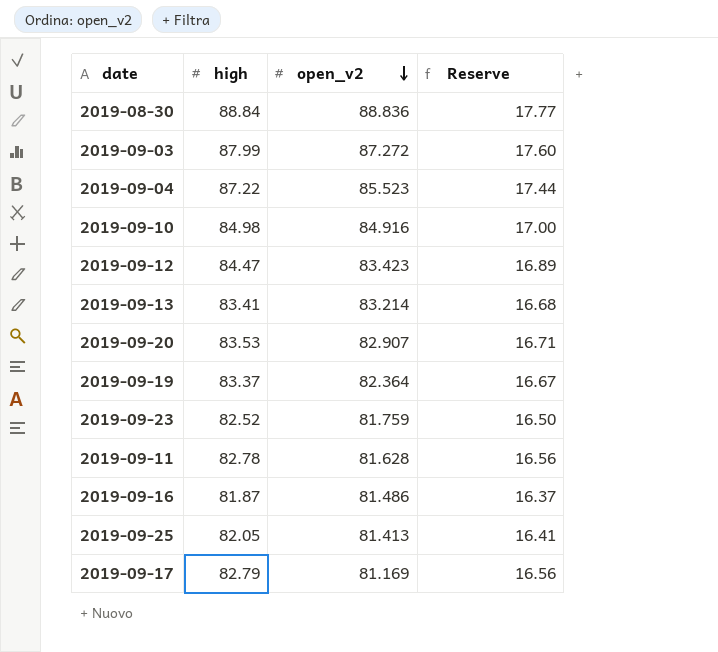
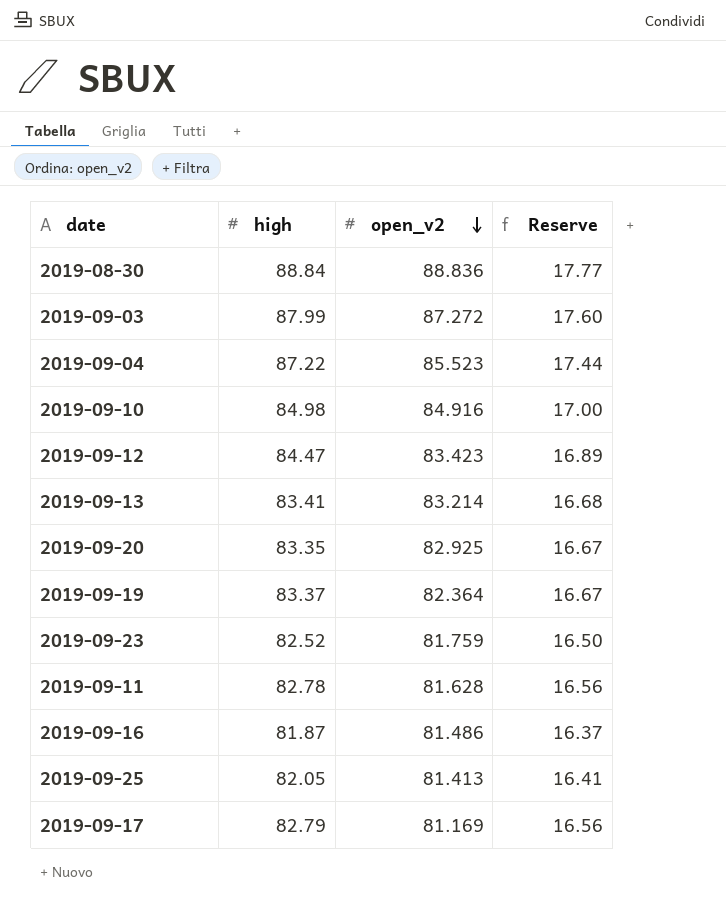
2019-09-20 | high: 83.53 -> 83.35
2019-09-20 | open_v2: 82.907 -> 82.925
2019-09-20 | Reserve: 16.71 -> 16.67

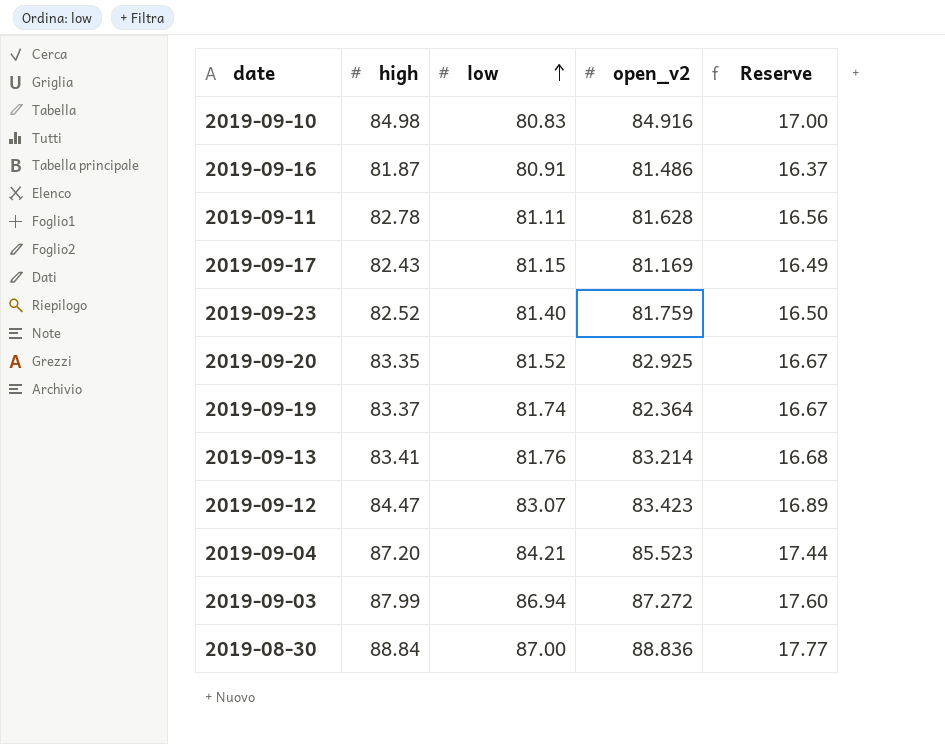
row order: open_v2 descending -> low ascending
column low | position: none -> 3
row 2019-09-25: 82.05 | 81.413 | 16.41 -> none
2019-09-17 | high: 82.79 -> 82.43
2019-09-17 | Reserve: 16.56 -> 16.49
2019-09-04 | high: 87.22 -> 87.20

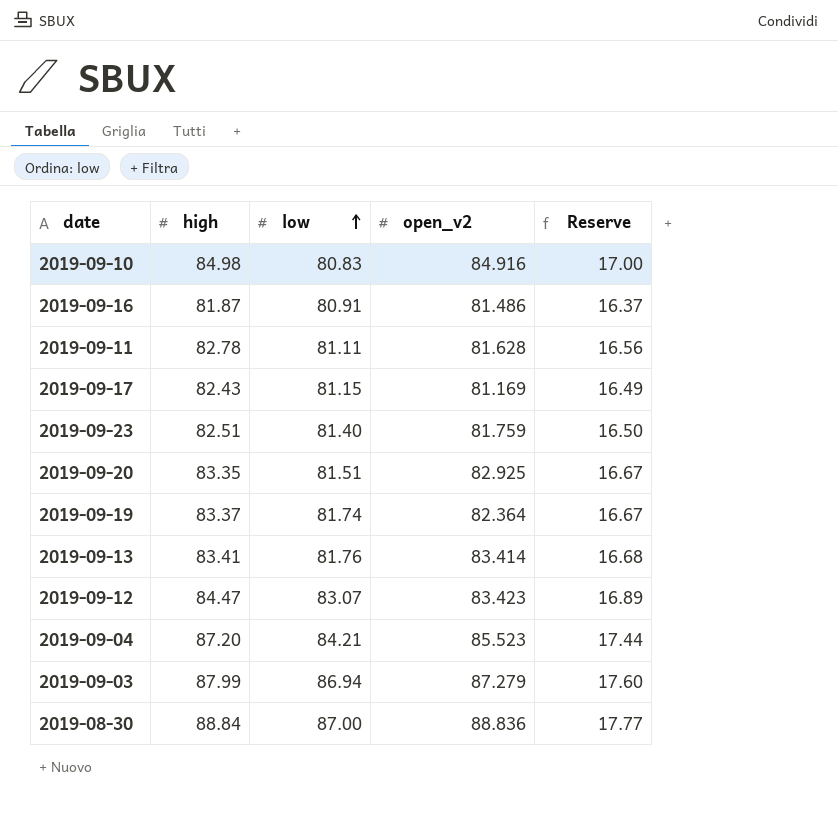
2019-09-23 | high: 82.52 -> 82.51
2019-09-20 | low: 81.52 -> 81.51
2019-09-13 | open_v2: 83.214 -> 83.414
2019-09-03 | open_v2: 87.272 -> 87.279

